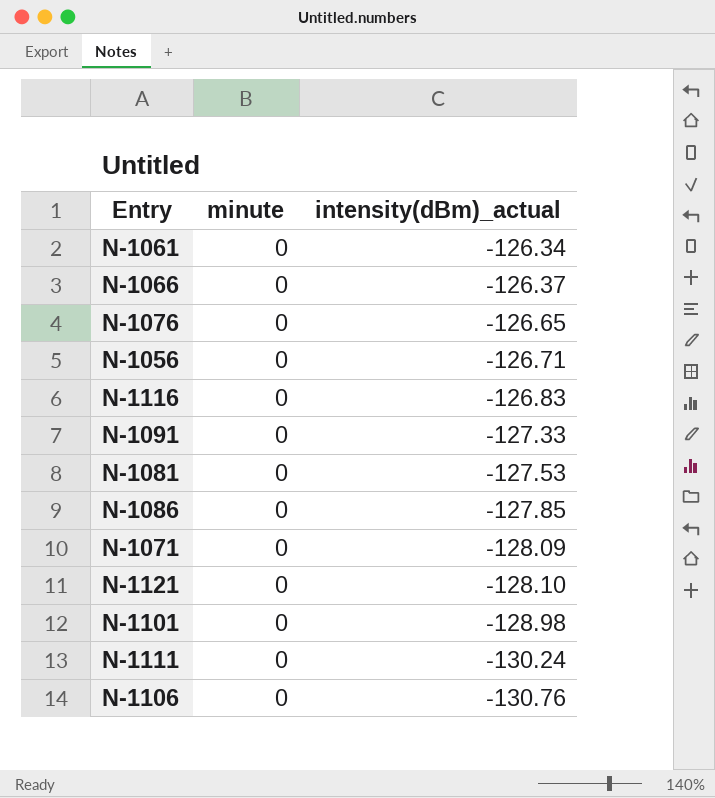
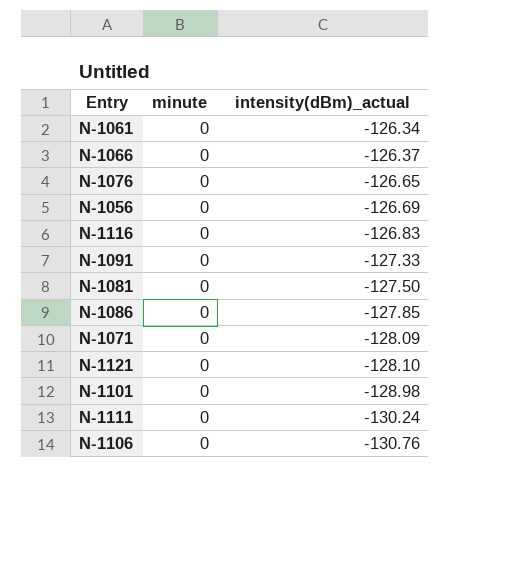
N-1056 | intensity(dBm)_actual: -126.71 -> -126.69
N-1081 | intensity(dBm)_actual: -127.53 -> -127.50

